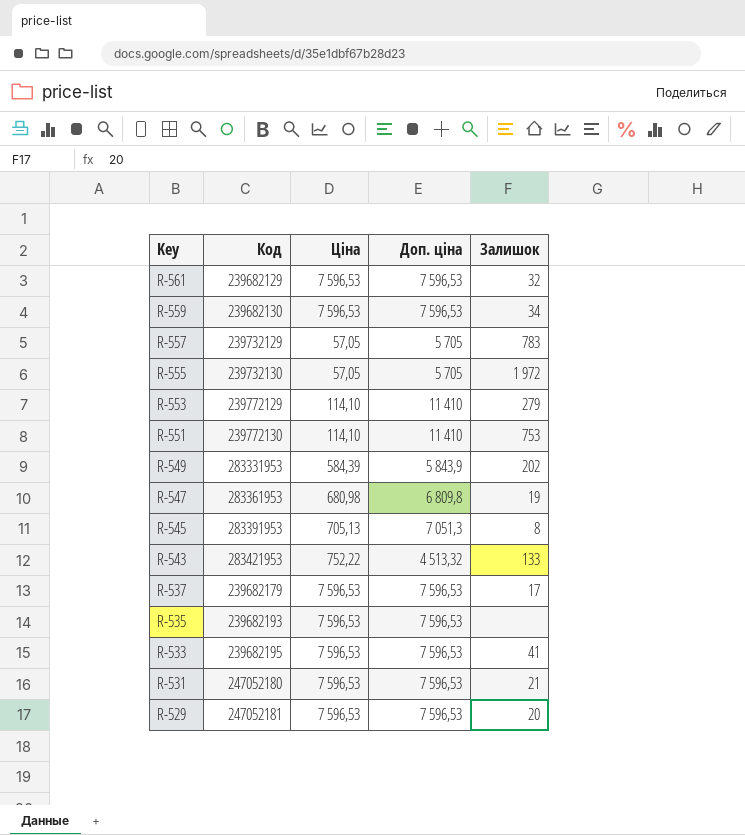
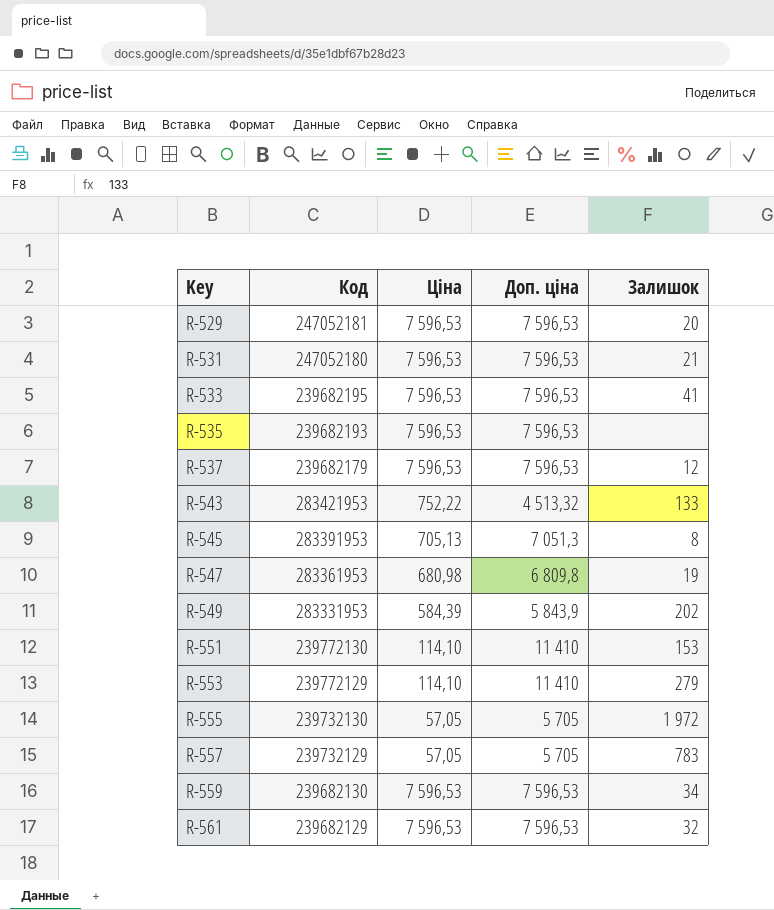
row order: Key descending -> Key ascending
R-537 | Залишок: 17 -> 12
R-551 | Залишок: 753 -> 153

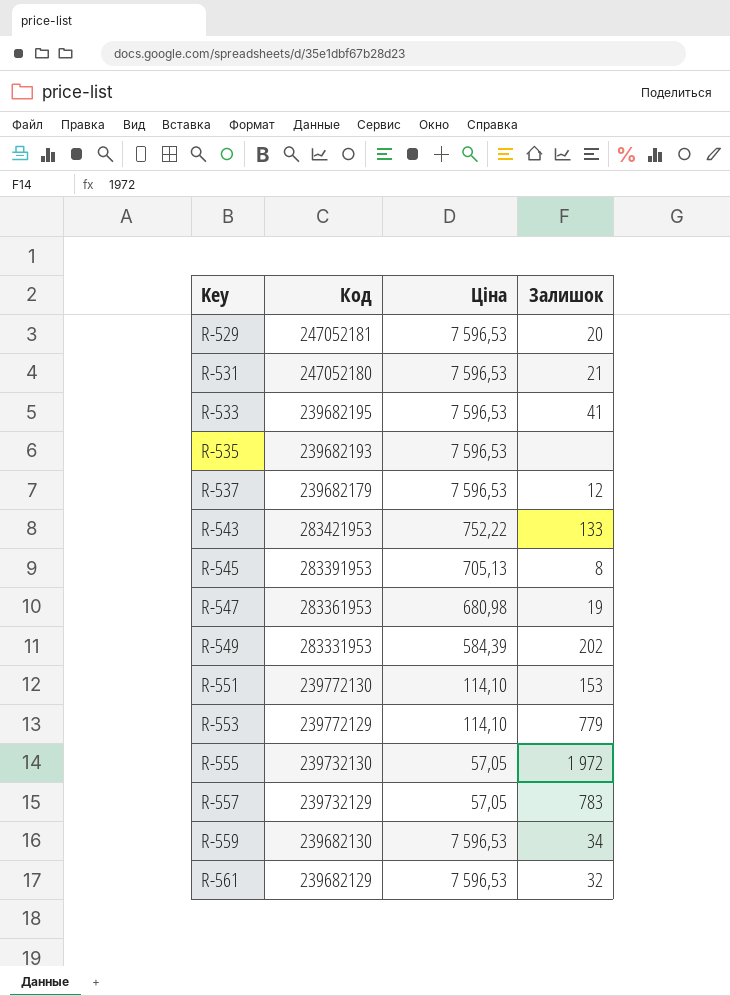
column Доп. ціна | position: 4 -> none
R-553 | Залишок: 279 -> 779

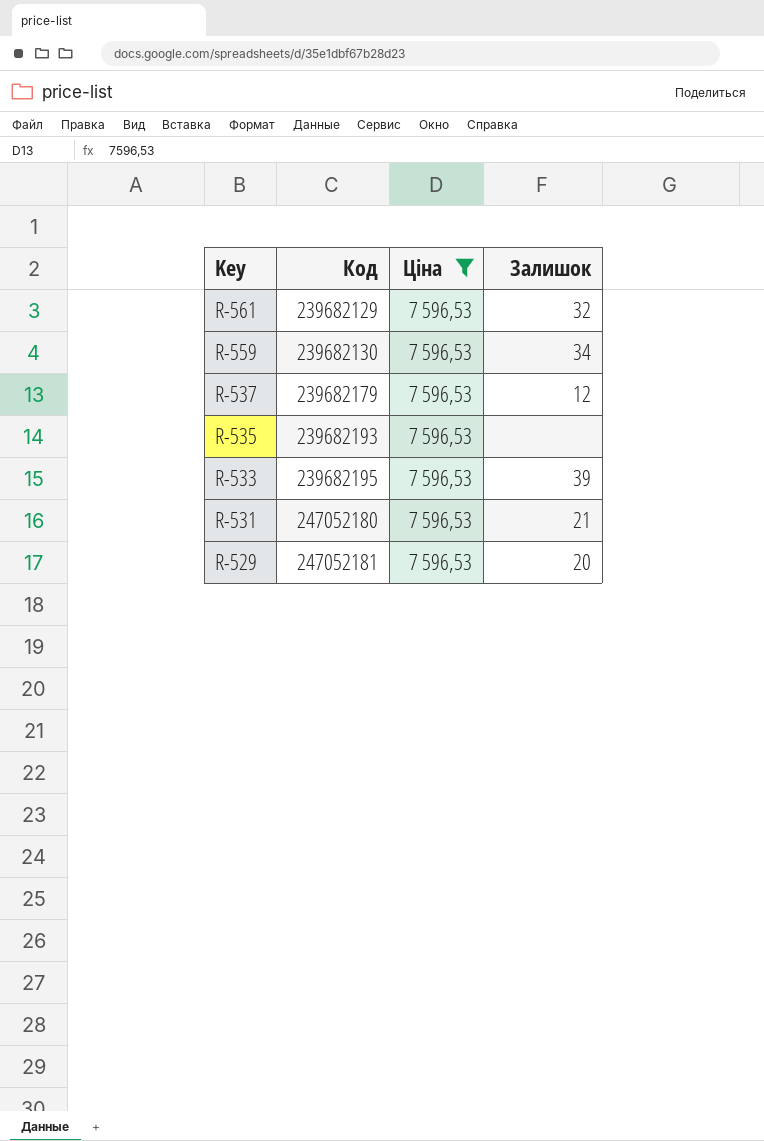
filter: none -> Ціна = 7 596,53
row order: Key ascending -> Key descending
R-533 | Залишок: 41 -> 39

